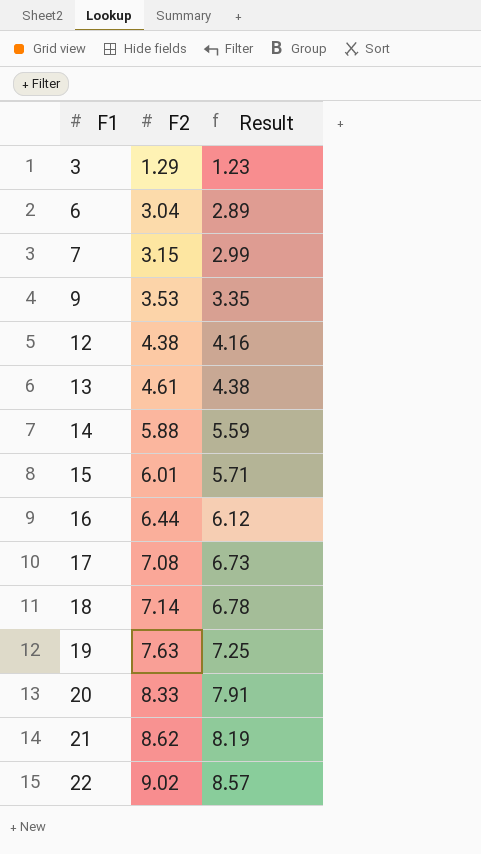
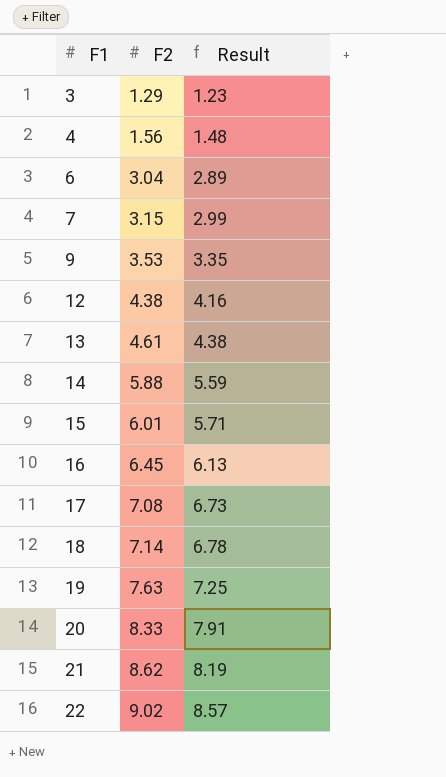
row 4: none -> 1.56 | 1.48
16 | F2: 6.44 -> 6.45
16 | Result: 6.12 -> 6.13

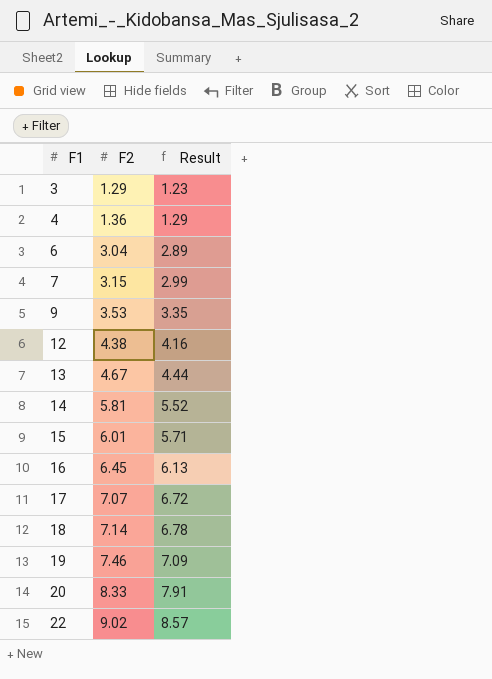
row 21: 8.62 | 8.19 -> none
4 | F2: 1.56 -> 1.36
4 | Result: 1.48 -> 1.29
13 | F2: 4.61 -> 4.67
13 | Result: 4.38 -> 4.44
14 | F2: 5.88 -> 5.81
14 | Result: 5.59 -> 5.52
17 | F2: 7.08 -> 7.07
17 | Result: 6.73 -> 6.72
19 | F2: 7.63 -> 7.46
19 | Result: 7.25 -> 7.09

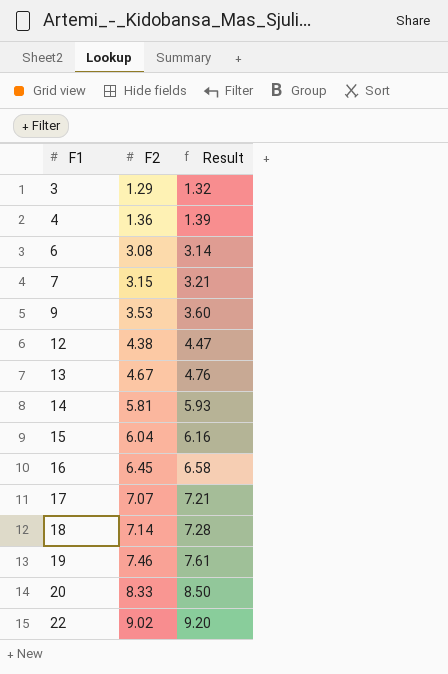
column Result | formula: [F2] * 0.95 -> [F2] * 1.02
6 | F2: 3.04 -> 3.08
15 | F2: 6.01 -> 6.04

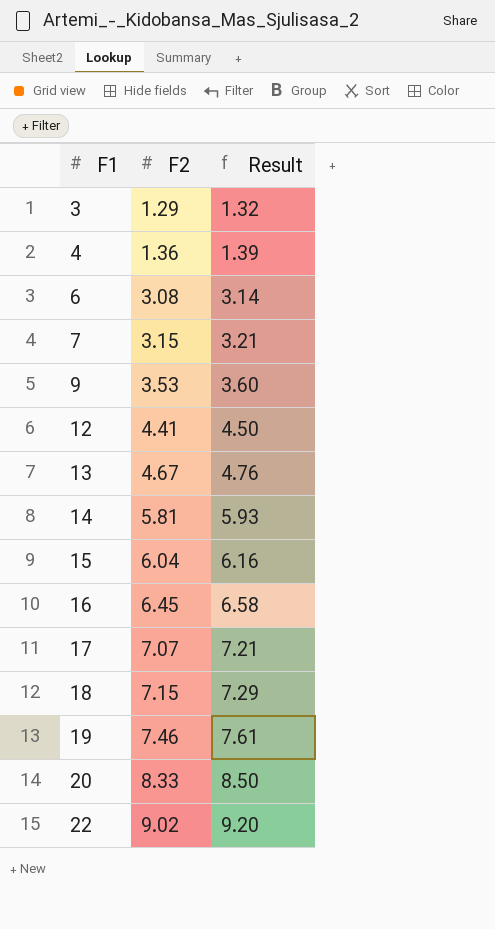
12 | F2: 4.38 -> 4.41
12 | Result: 4.47 -> 4.50
18 | F2: 7.14 -> 7.15
18 | Result: 7.28 -> 7.29

